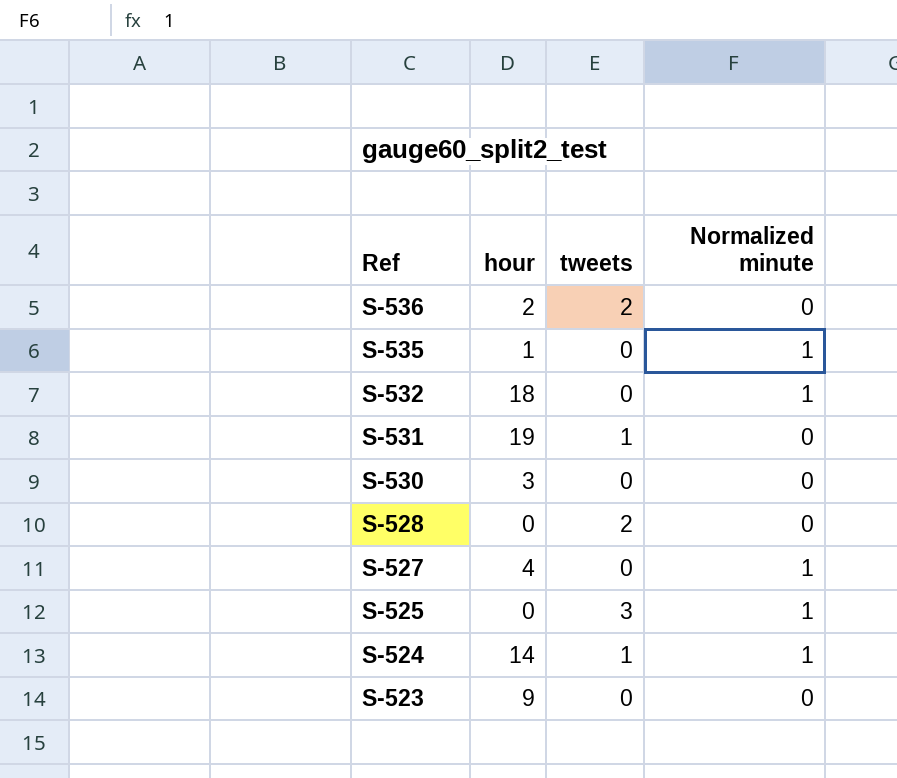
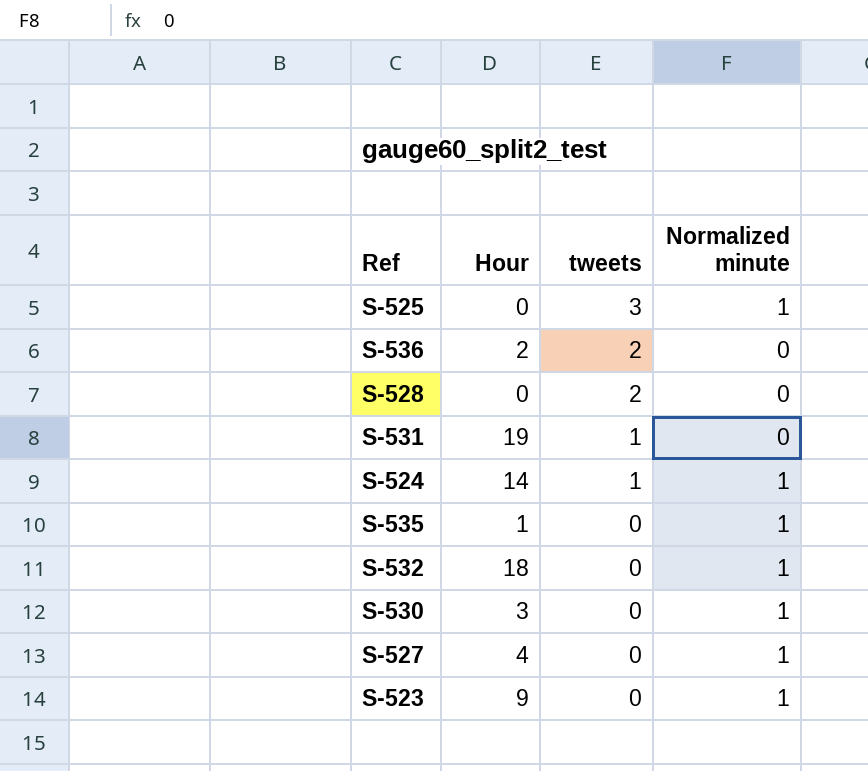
row order: Ref descending -> tweets descending
column name: hour -> Hour
S-530 | Normalized minute: 0 -> 1
S-523 | Normalized minute: 0 -> 1

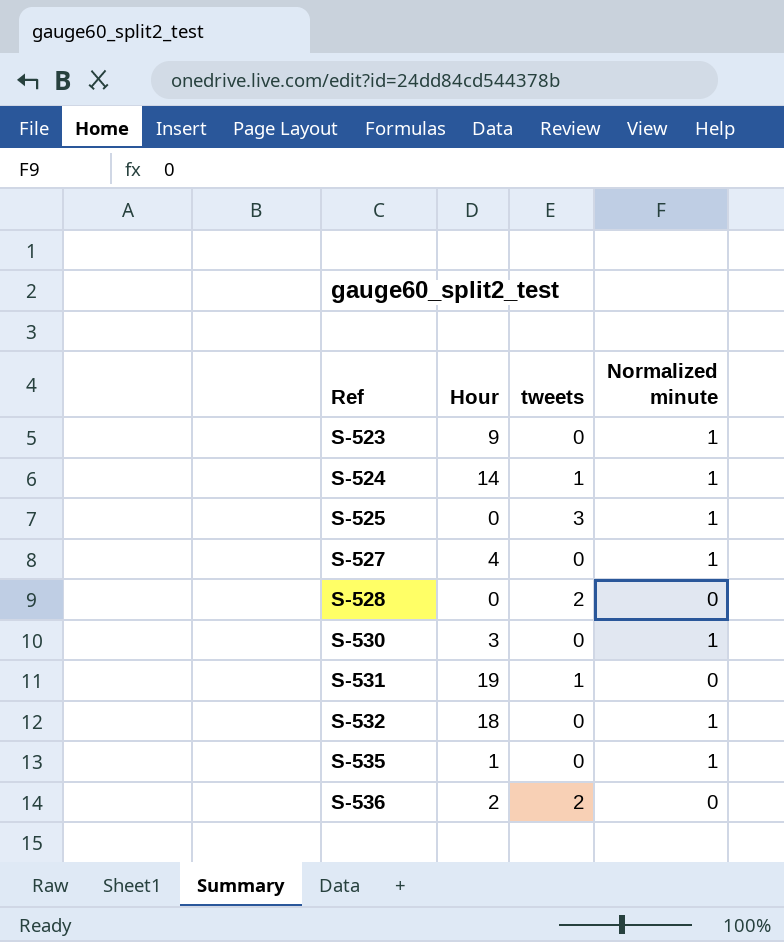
row order: tweets descending -> Ref ascending

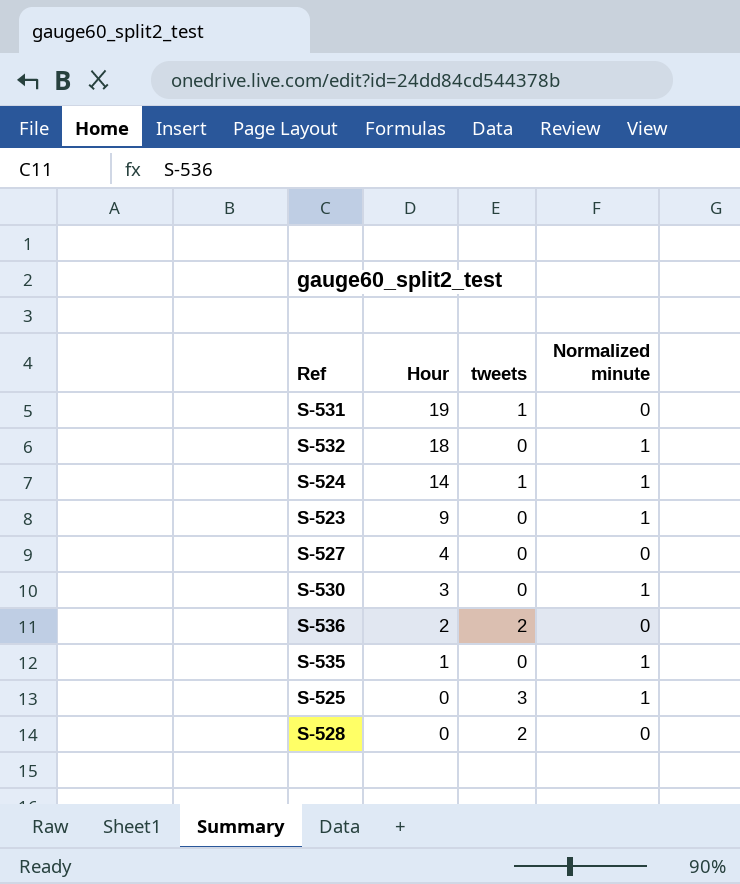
row order: Ref ascending -> Hour descending
S-527 | Normalized minute: 1 -> 0

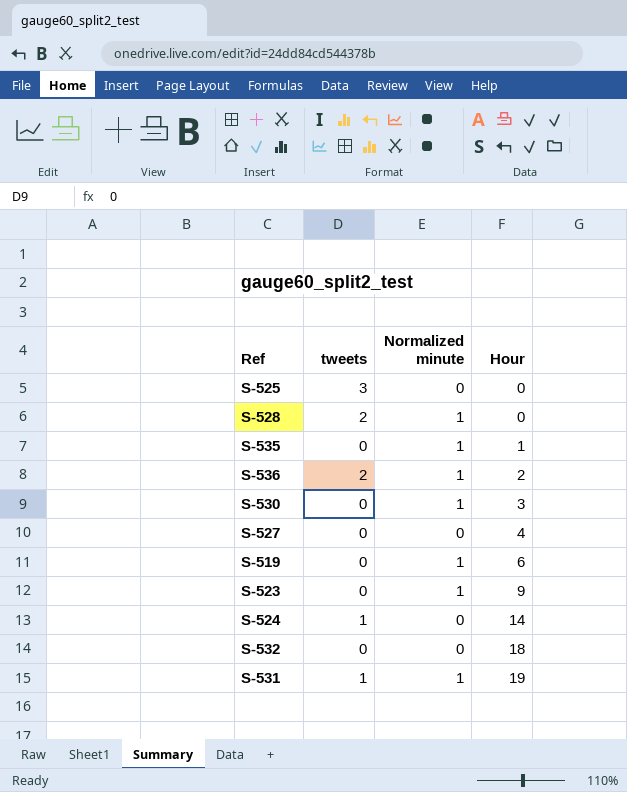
row order: Hour descending -> Hour ascending
column Hour | position: 2 -> 4
S-525 | Normalized minute: 1 -> 0
S-528 | Normalized minute: 0 -> 1
S-536 | Normalized minute: 0 -> 1
row S-519: none -> 0 | 1 | 6
S-524 | Normalized minute: 1 -> 0
S-532 | Normalized minute: 1 -> 0
S-531 | Normalized minute: 0 -> 1

